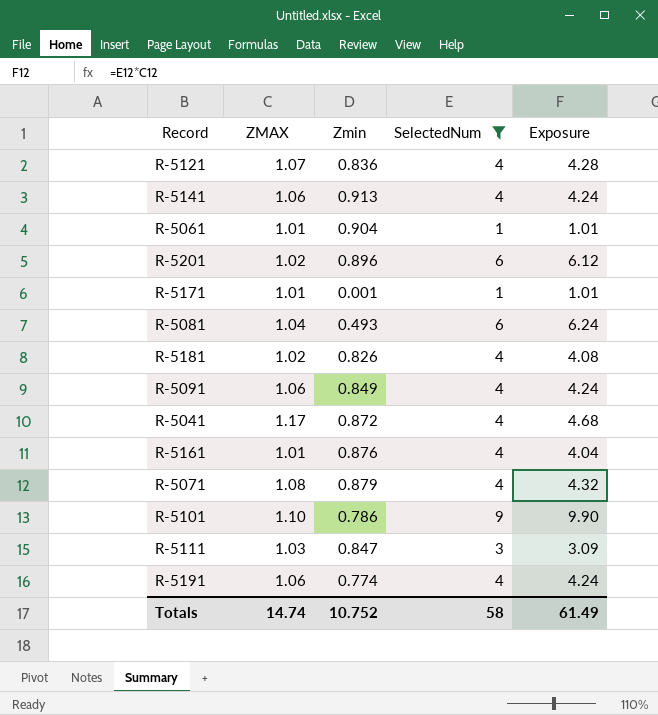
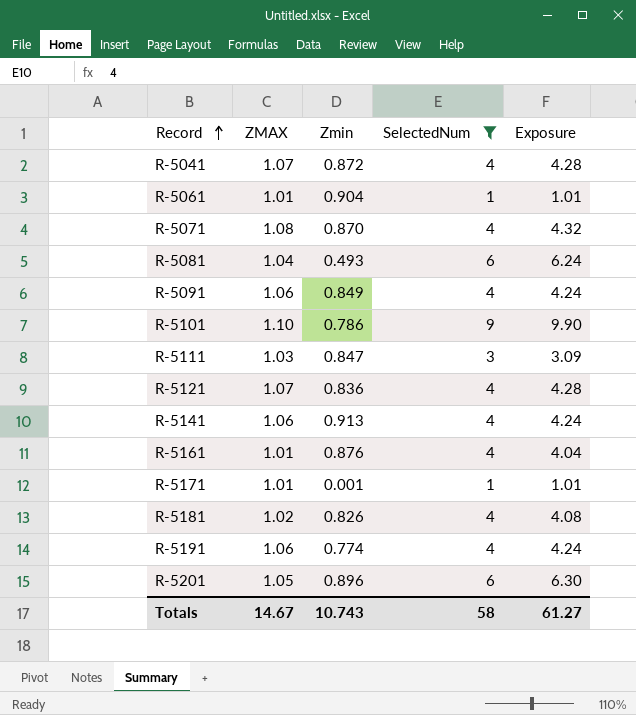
row order: none -> Record ascending
R-5041 | ZMAX: 1.17 -> 1.07
R-5041 | Exposure: 4.68 -> 4.28
R-5071 | Zmin: 0.879 -> 0.870
R-5201 | ZMAX: 1.02 -> 1.05
R-5201 | Exposure: 6.12 -> 6.30
Totals | ZMAX: 14.74 -> 14.67
Totals | Zmin: 10.752 -> 10.743
Totals | Exposure: 61.49 -> 61.27

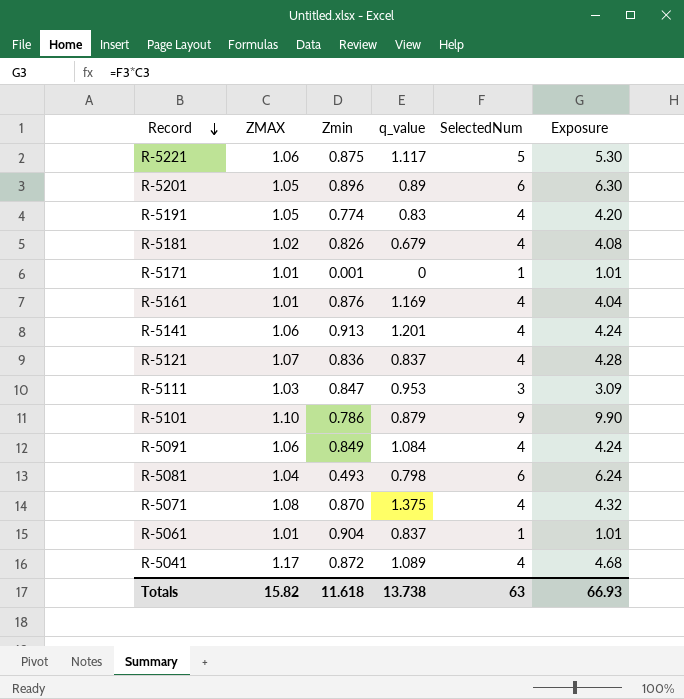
filter: SelectedNum != 5 -> none
row order: Record ascending -> Record descending
column q_value | position: none -> 4
R-5191 | ZMAX: 1.06 -> 1.05
R-5191 | Exposure: 4.24 -> 4.20
R-5041 | ZMAX: 1.07 -> 1.17
R-5041 | Exposure: 4.28 -> 4.68
Totals | ZMAX: 14.67 -> 15.82
Totals | Zmin: 10.743 -> 11.618
Totals | SelectedNum: 58 -> 63
Totals | Exposure: 61.27 -> 66.93

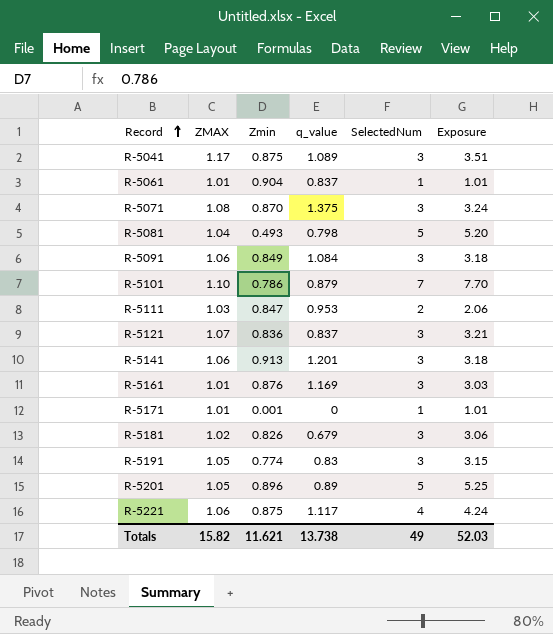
row order: Record descending -> Record ascending
R-5041 | Zmin: 0.872 -> 0.875
R-5041 | SelectedNum: 4 -> 3
R-5041 | Exposure: 4.68 -> 3.51
R-5071 | SelectedNum: 4 -> 3
R-5071 | Exposure: 4.32 -> 3.24
R-5081 | SelectedNum: 6 -> 5
R-5081 | Exposure: 6.24 -> 5.20
R-5091 | SelectedNum: 4 -> 3
R-5091 | Exposure: 4.24 -> 3.18
R-5101 | SelectedNum: 9 -> 7
R-5101 | Exposure: 9.90 -> 7.70
R-5111 | SelectedNum: 3 -> 2
R-5111 | Exposure: 3.09 -> 2.06
R-5121 | SelectedNum: 4 -> 3
R-5121 | Exposure: 4.28 -> 3.21
R-5141 | SelectedNum: 4 -> 3
R-5141 | Exposure: 4.24 -> 3.18
R-5161 | SelectedNum: 4 -> 3
R-5161 | Exposure: 4.04 -> 3.03
R-5181 | SelectedNum: 4 -> 3
R-5181 | Exposure: 4.08 -> 3.06
R-5191 | SelectedNum: 4 -> 3
R-5191 | Exposure: 4.20 -> 3.15
R-5201 | SelectedNum: 6 -> 5
R-5201 | Exposure: 6.30 -> 5.25
R-5221 | SelectedNum: 5 -> 4
R-5221 | Exposure: 5.30 -> 4.24
Totals | Zmin: 11.618 -> 11.621
Totals | SelectedNum: 63 -> 49
Totals | Exposure: 66.93 -> 52.03

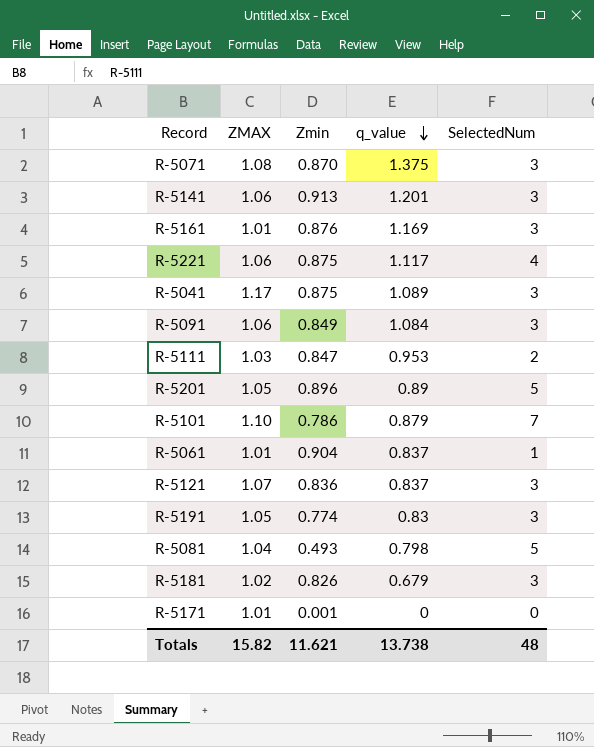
row order: Record ascending -> q_value descending
column Exposure | formula: [ZMAX] * [SelectedNum] -> none
R-5171 | SelectedNum: 1 -> 0
Totals | SelectedNum: 49 -> 48

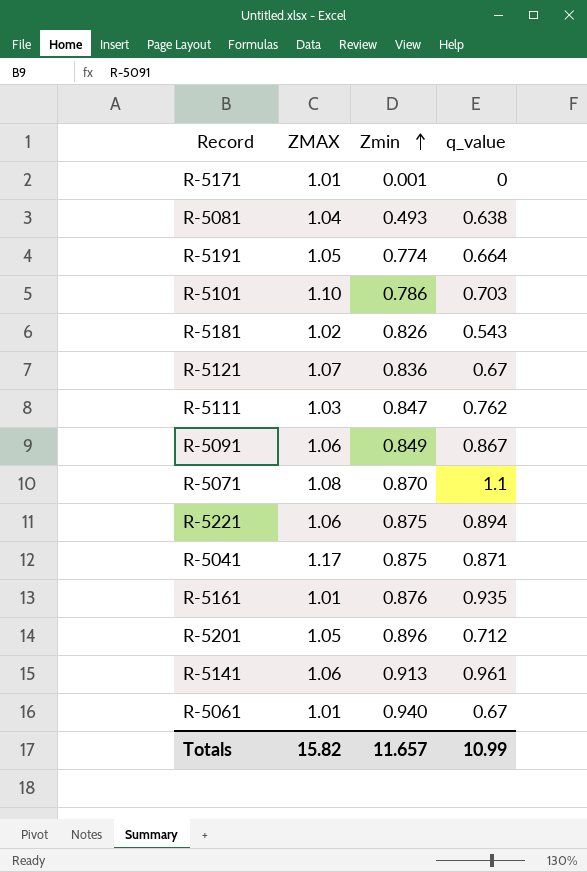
row order: q_value descending -> Zmin ascending
column SelectedNum | position: 5 -> none
R-5081 | q_value: 0.798 -> 0.638
R-5191 | q_value: 0.83 -> 0.664
R-5101 | q_value: 0.879 -> 0.703
R-5181 | q_value: 0.679 -> 0.543
R-5121 | q_value: 0.837 -> 0.67
R-5111 | q_value: 0.953 -> 0.762
R-5091 | q_value: 1.084 -> 0.867
R-5071 | q_value: 1.375 -> 1.1
R-5221 | q_value: 1.117 -> 0.894
R-5041 | q_value: 1.089 -> 0.871
R-5161 | q_value: 1.169 -> 0.935
R-5201 | q_value: 0.89 -> 0.712
R-5141 | q_value: 1.201 -> 0.961
R-5061 | Zmin: 0.904 -> 0.940
R-5061 | q_value: 0.837 -> 0.67
Totals | Zmin: 11.621 -> 11.657
Totals | q_value: 13.738 -> 10.99

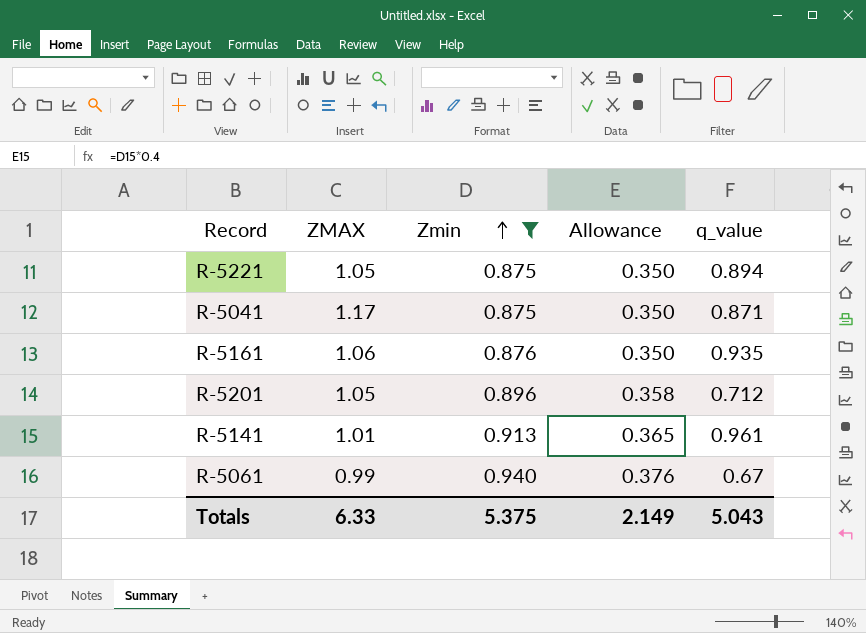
filter: none -> Zmin >= 0.875
column Allowance | formula: none -> [Zmin] * 0.4
R-5221 | ZMAX: 1.06 -> 1.05
R-5161 | ZMAX: 1.01 -> 1.06
R-5141 | ZMAX: 1.06 -> 1.01
R-5061 | ZMAX: 1.01 -> 0.99
Totals | ZMAX: 15.82 -> 6.33
Totals | Zmin: 11.657 -> 5.375
Totals | q_value: 10.99 -> 5.043

